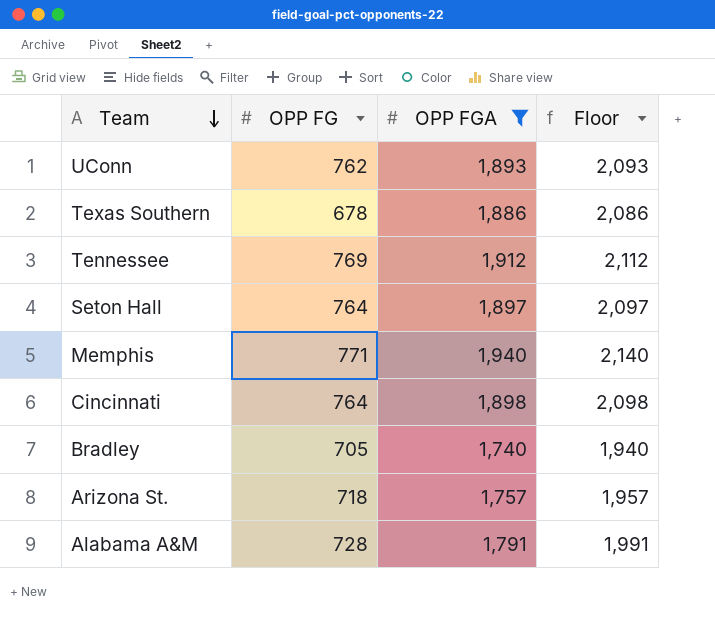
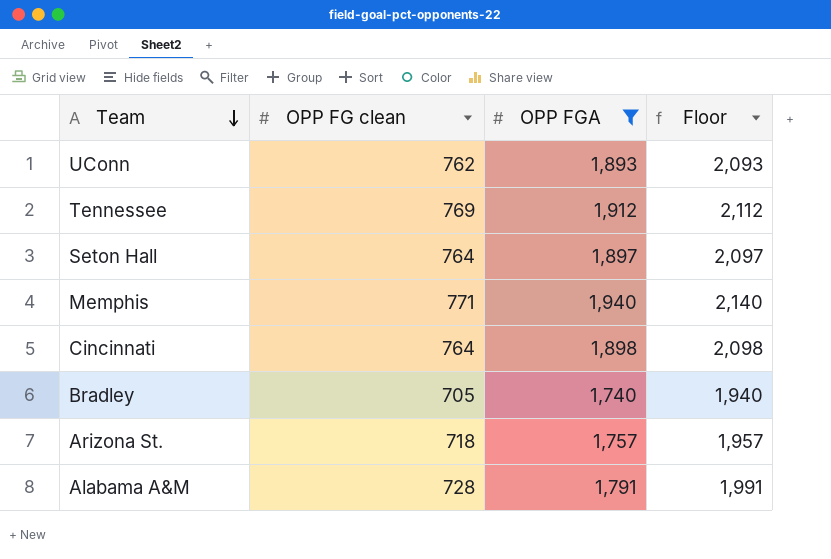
column name: OPP FG -> OPP FG clean
row Texas Southern: 678 | 1,886 | 2,086 -> none

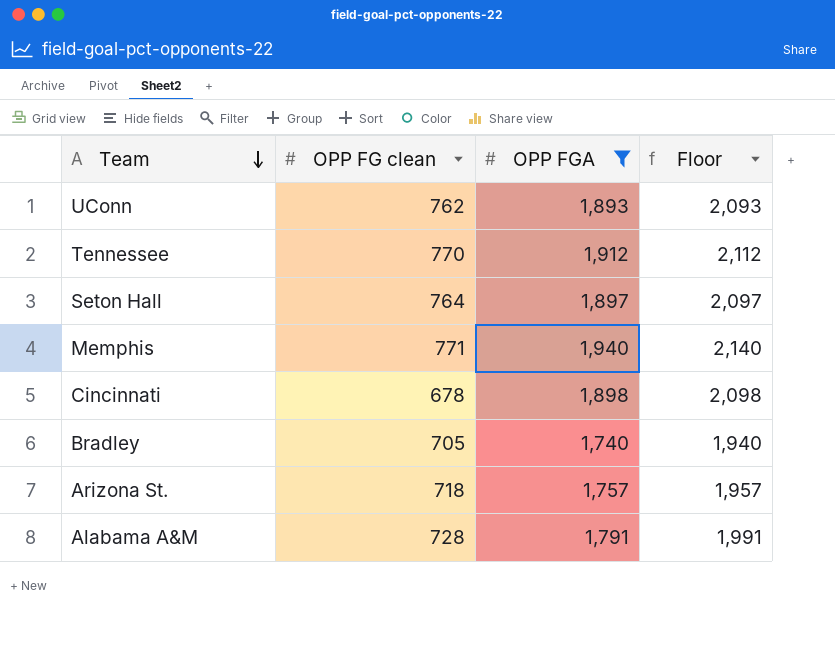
Tennessee | OPP FG clean: 769 -> 770
Cincinnati | OPP FG clean: 764 -> 678

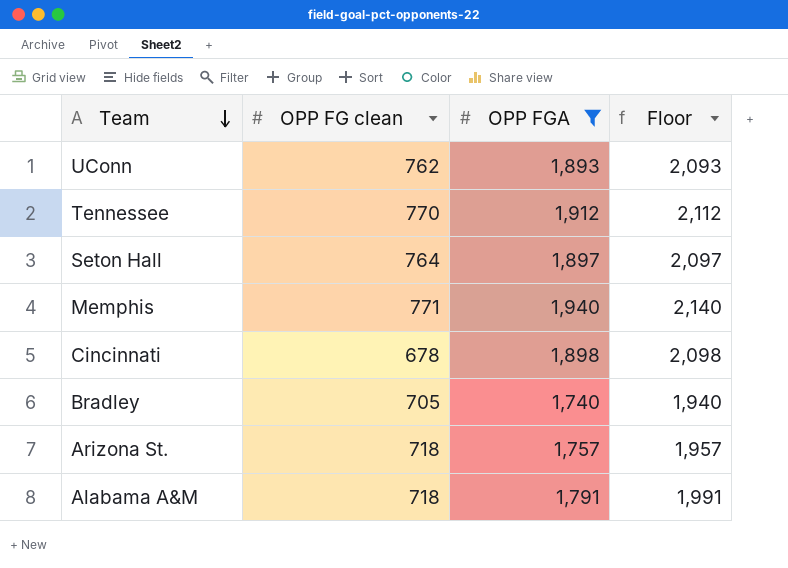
Alabama A&M | OPP FG clean: 728 -> 718

